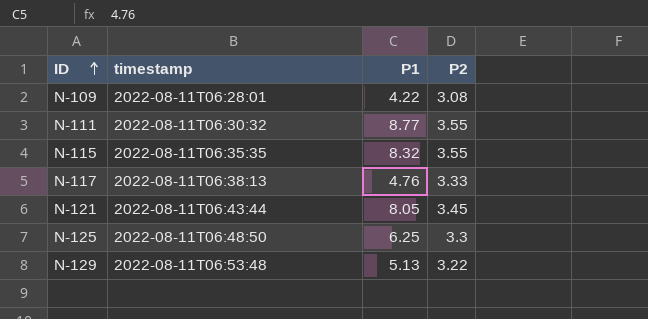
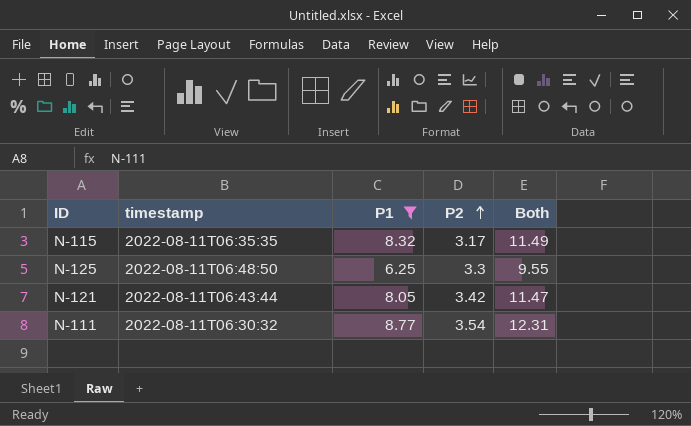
filter: none -> P1 >= 6.25
row order: ID ascending -> P2 ascending
column Both | formula: none -> [P1] + [P2]
N-115 | P2: 3.55 -> 3.17
N-121 | P2: 3.45 -> 3.42
N-111 | P2: 3.55 -> 3.54

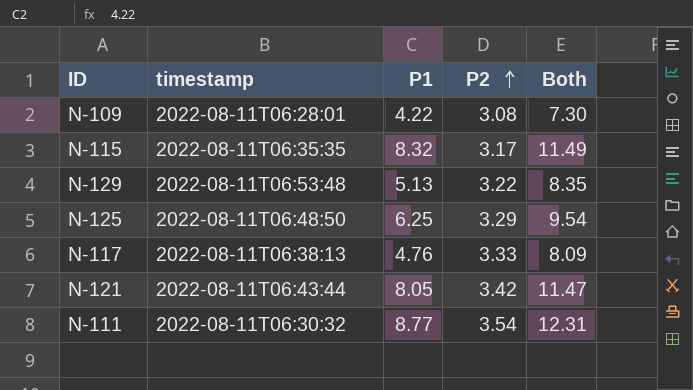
filter: P1 >= 6.25 -> none
N-125 | P2: 3.3 -> 3.29
N-125 | Both: 9.55 -> 9.54

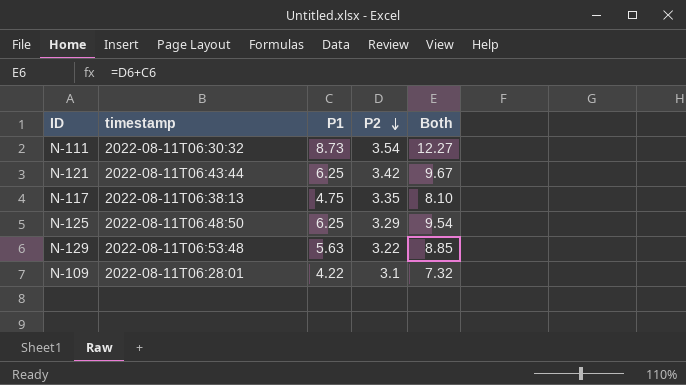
row order: P2 ascending -> P2 descending
row N-115: 2022-08-11T06:35:35 | 8.32 | 3.17 | 11.49 -> none
N-111 | P1: 8.77 -> 8.73
N-111 | Both: 12.31 -> 12.27
N-121 | P1: 8.05 -> 6.25
N-121 | Both: 11.47 -> 9.67
N-117 | P1: 4.76 -> 4.75
N-117 | P2: 3.33 -> 3.35
N-117 | Both: 8.09 -> 8.10
N-129 | P1: 5.13 -> 5.63
N-129 | Both: 8.35 -> 8.85
N-109 | P2: 3.08 -> 3.1
N-109 | Both: 7.30 -> 7.32

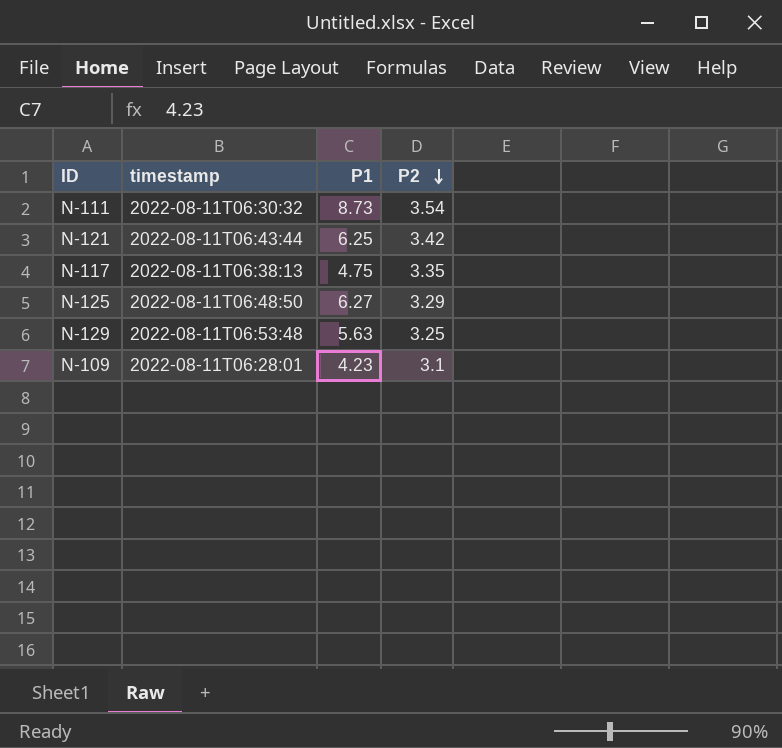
column Both | formula: [P1] + [P2] -> none
N-125 | P1: 6.25 -> 6.27
N-129 | P2: 3.22 -> 3.25
N-109 | P1: 4.22 -> 4.23

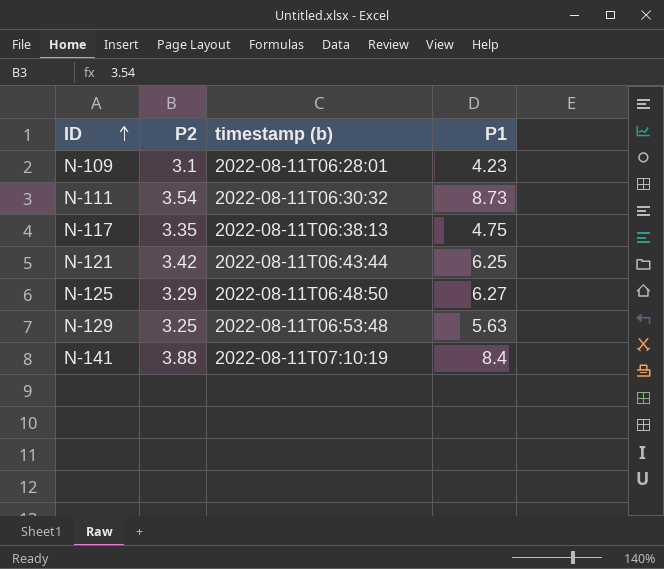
row order: P2 descending -> ID ascending
column P2 | position: 4 -> 2
column name: timestamp -> timestamp (b)
row N-141: none -> 3.88 | 2022-08-11T07:10:19 | 8.4

